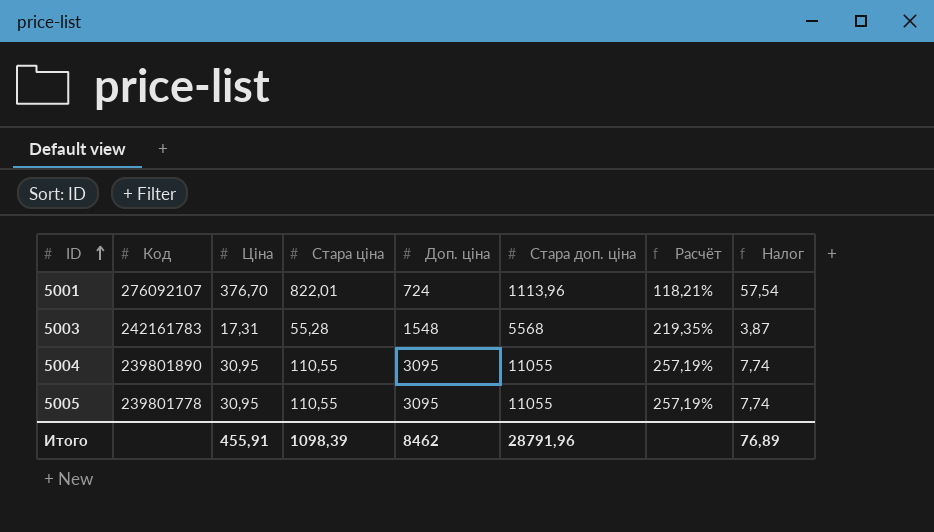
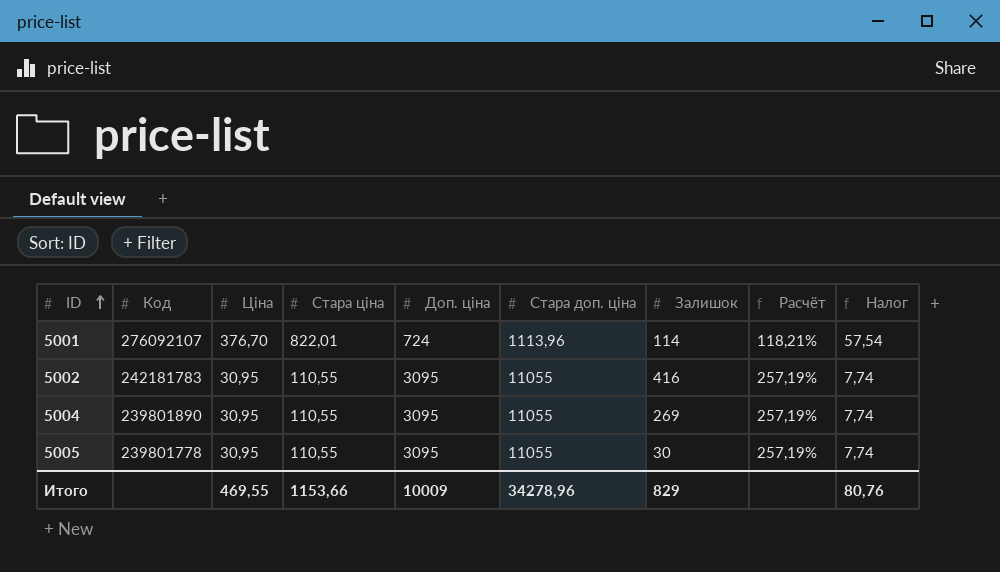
column Залишок | position: none -> 7
row 5003: 242161783 | 17,31 | 55,28 | 1548 | 5568 | 219,35% | 3,87 -> none
row 5002: none -> 242181783 | 30,95 | 110,55 | 3095 | 11055 | 416 | 257,19% | 7,74
Итого | Ціна: 455,91 -> 469,55
Итого | Стара ціна: 1098,39 -> 1153,66
Итого | Доп. ціна: 8462 -> 10009
Итого | Стара доп. ціна: 28791,96 -> 34278,96
Итого | Налог: 76,89 -> 80,76

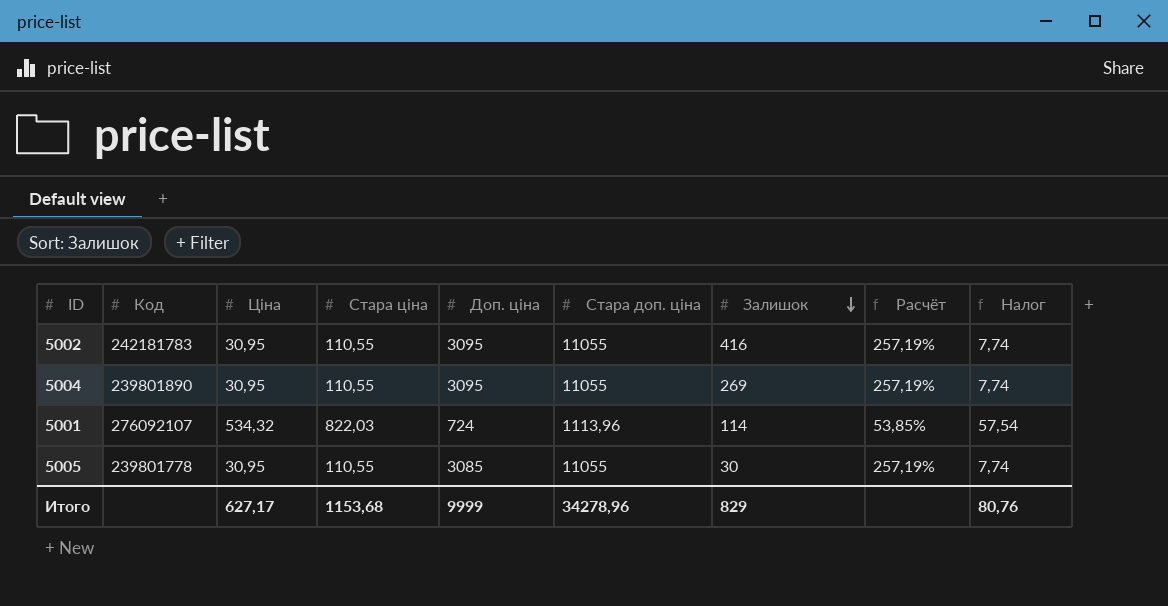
row order: ID ascending -> Залишок descending
5001 | Ціна: 376,70 -> 534,32
5001 | Стара ціна: 822,01 -> 822,03
5001 | Расчёт: 118,21% -> 53,85%
5005 | Доп. ціна: 3095 -> 3085
Итого | Ціна: 469,55 -> 627,17
Итого | Стара ціна: 1153,66 -> 1153,68
Итого | Доп. ціна: 10009 -> 9999

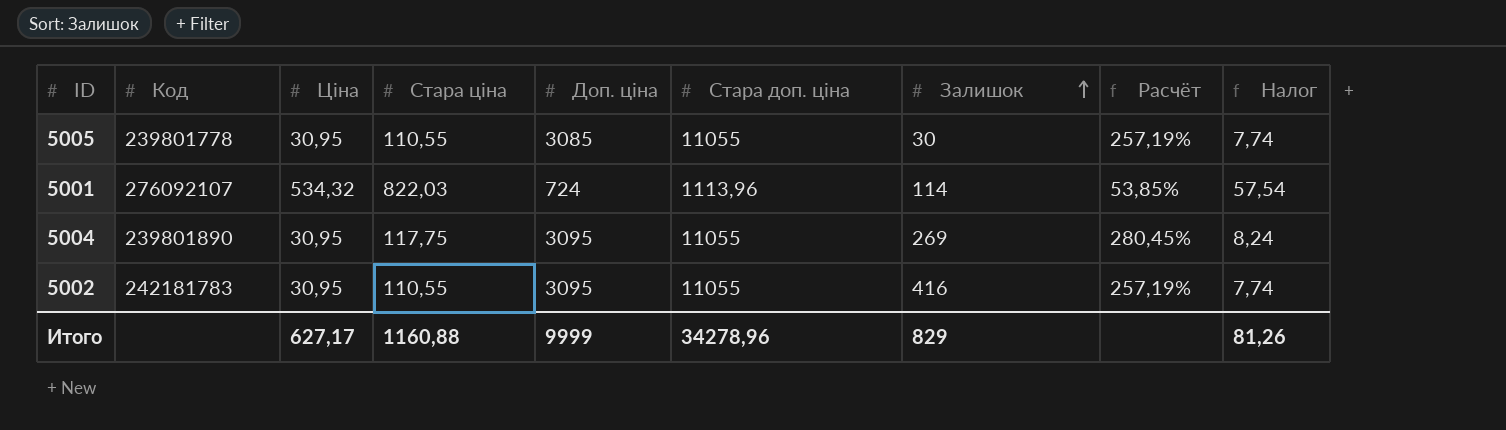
row order: Залишок descending -> Залишок ascending
5004 | Стара ціна: 110,55 -> 117,75
5004 | Расчёт: 257,19% -> 280,45%
5004 | Налог: 7,74 -> 8,24
Итого | Стара ціна: 1153,68 -> 1160,88
Итого | Налог: 80,76 -> 81,26

